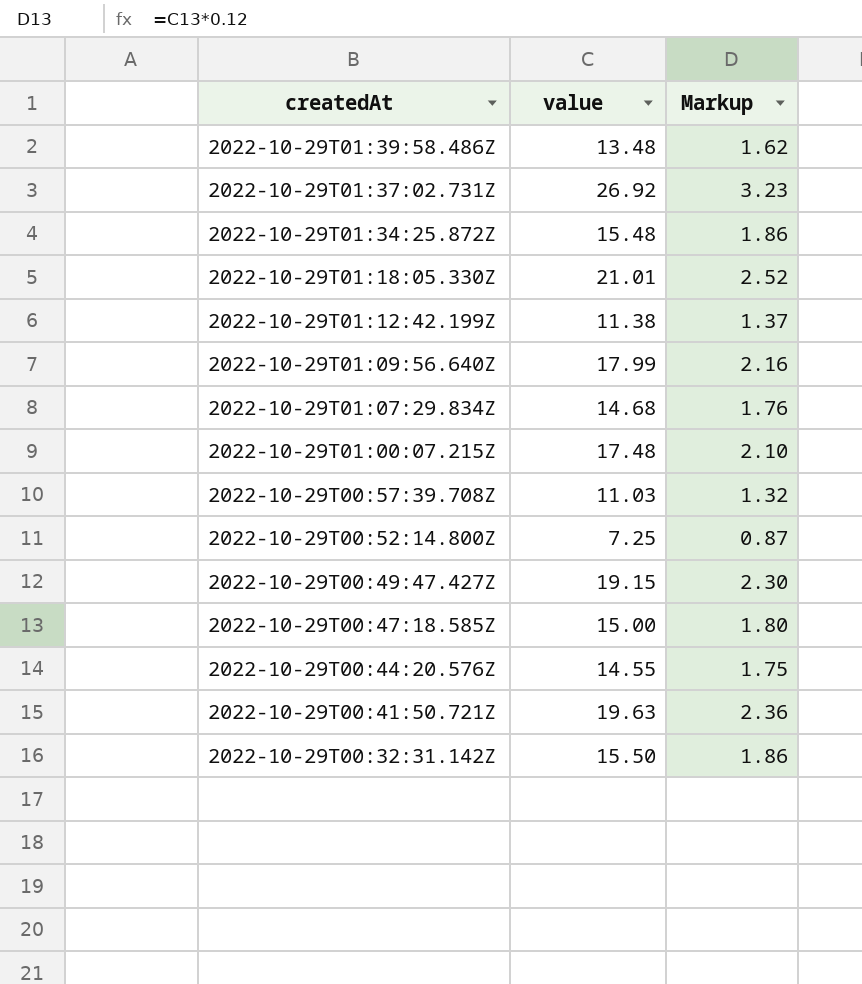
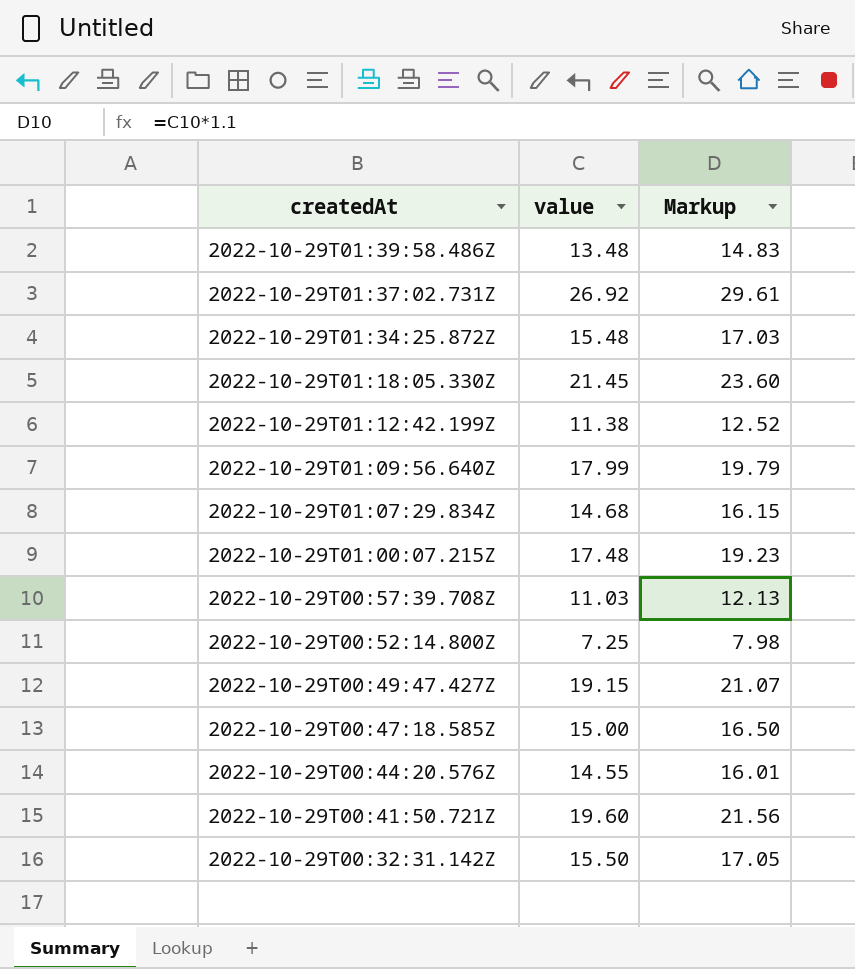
column Markup | formula: [value] * 0.12 -> [value] * 1.1
2022-10-29T01:18:05.330Z | value: 21.01 -> 21.45
2022-10-29T00:41:50.721Z | value: 19.63 -> 19.60

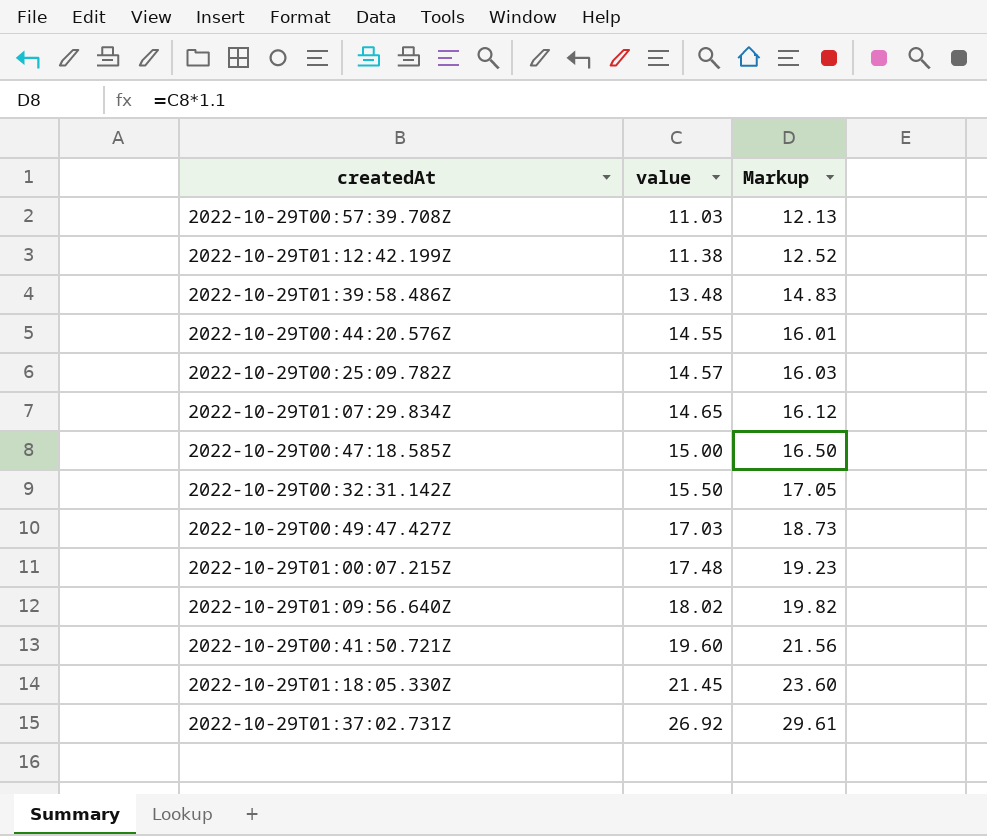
row order: createdAt descending -> value ascending
row 2022-10-29T01:34:25.872Z: 15.48 | 17.03 -> none
row 2022-10-29T00:52:14.800Z: 7.25 | 7.98 -> none
row 2022-10-29T00:25:09.782Z: none -> 14.57 | 16.03
2022-10-29T01:07:29.834Z | value: 14.68 -> 14.65
2022-10-29T01:07:29.834Z | Markup: 16.15 -> 16.12
2022-10-29T00:49:47.427Z | value: 19.15 -> 17.03
2022-10-29T00:49:47.427Z | Markup: 21.07 -> 18.73
2022-10-29T01:09:56.640Z | value: 17.99 -> 18.02
2022-10-29T01:09:56.640Z | Markup: 19.79 -> 19.82

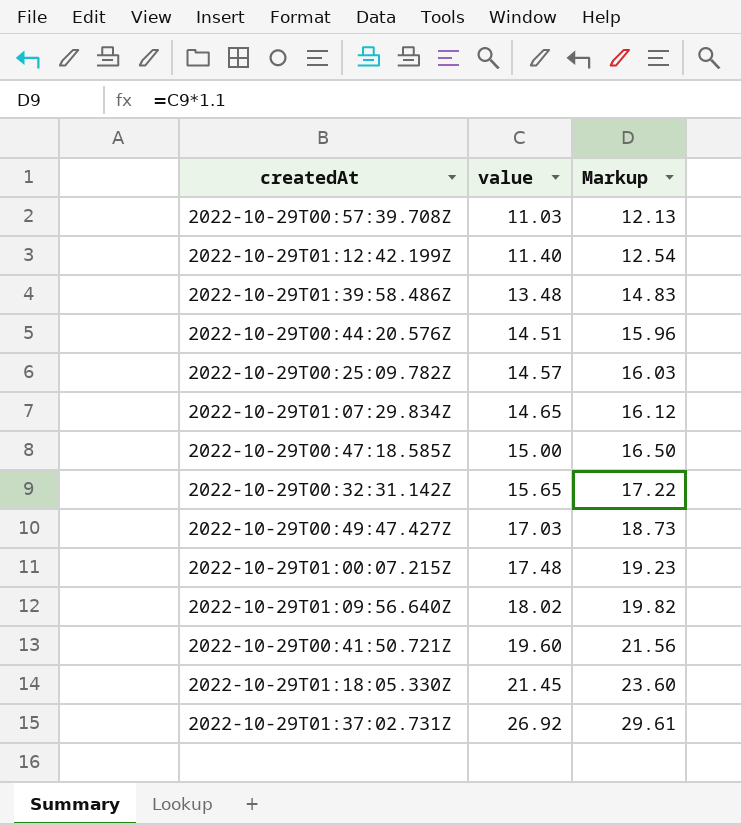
2022-10-29T01:12:42.199Z | value: 11.38 -> 11.40
2022-10-29T01:12:42.199Z | Markup: 12.52 -> 12.54
2022-10-29T00:44:20.576Z | value: 14.55 -> 14.51
2022-10-29T00:44:20.576Z | Markup: 16.01 -> 15.96
2022-10-29T00:32:31.142Z | value: 15.50 -> 15.65
2022-10-29T00:32:31.142Z | Markup: 17.05 -> 17.22

